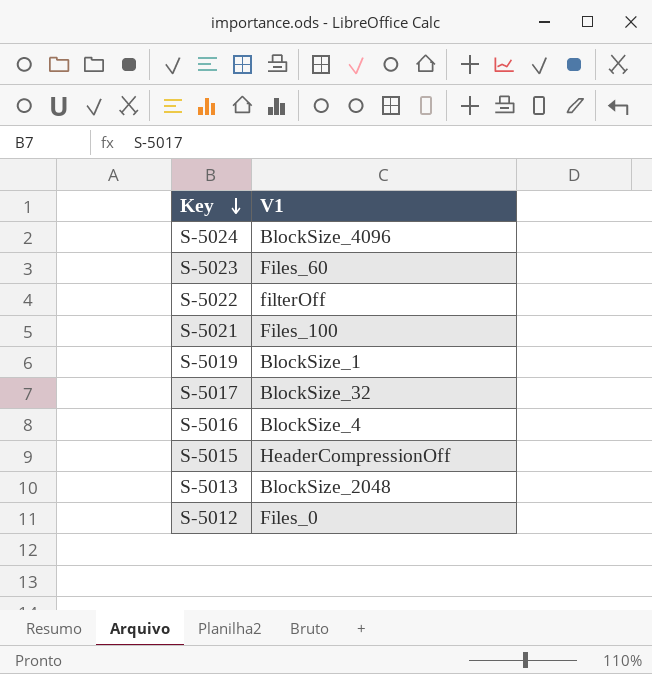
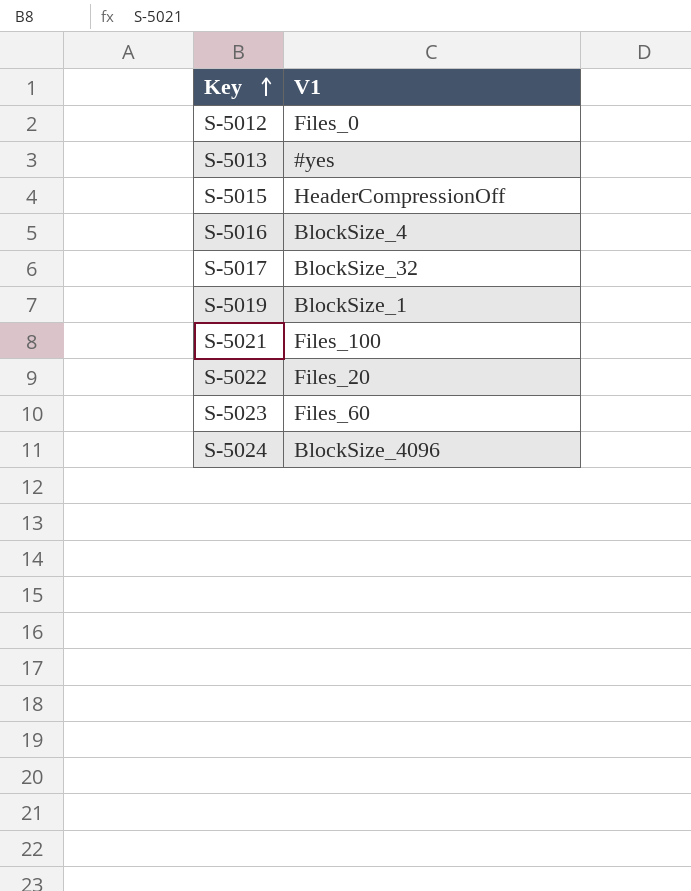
row order: Key descending -> Key ascending
S-5013 | V1: BlockSize_2048 -> #yes
S-5022 | V1: filterOff -> Files_20

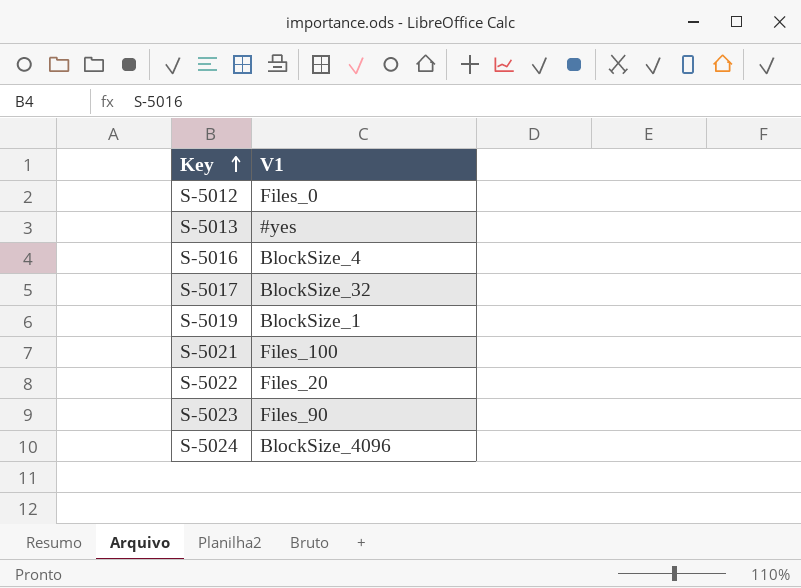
row S-5015: HeaderCompressionOff -> none
S-5023 | V1: Files_60 -> Files_90

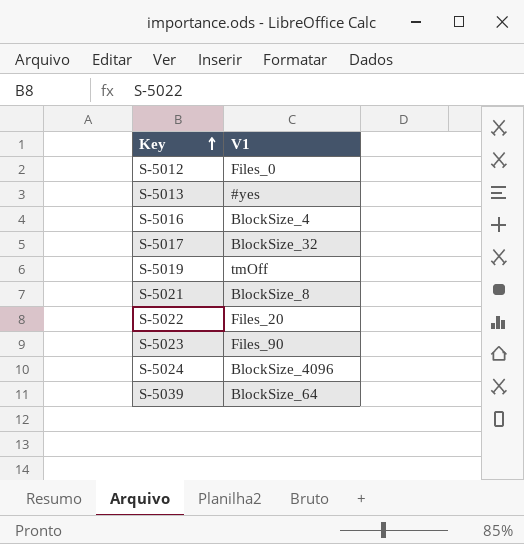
S-5019 | V1: BlockSize_1 -> tmOff
S-5021 | V1: Files_100 -> BlockSize_8
row S-5039: none -> BlockSize_64

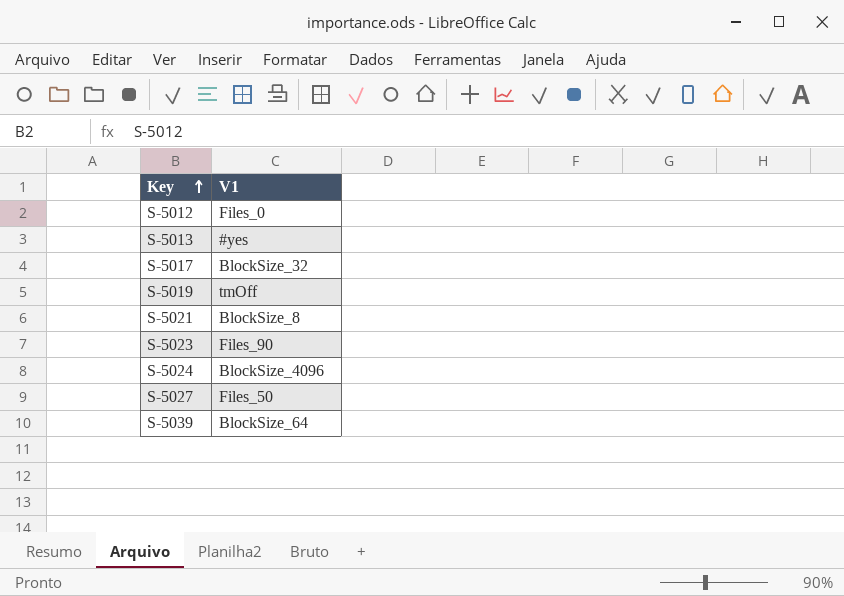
row S-5016: BlockSize_4 -> none
row S-5022: Files_20 -> none
row S-5027: none -> Files_50

